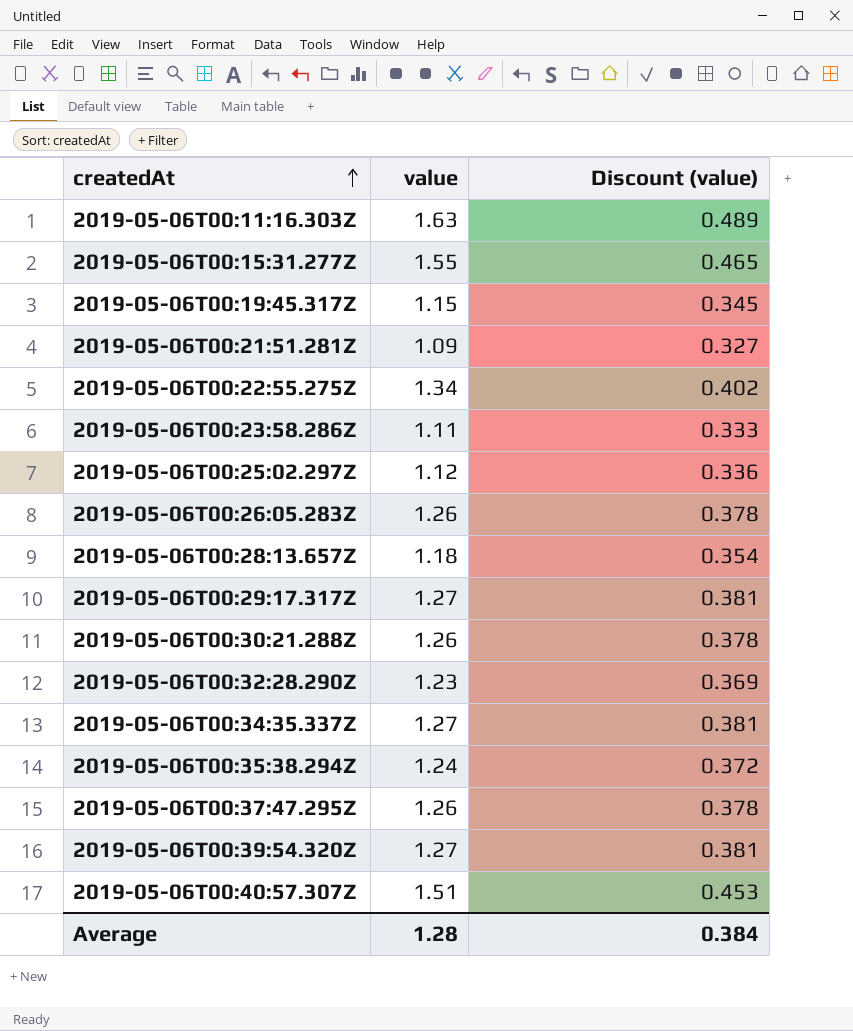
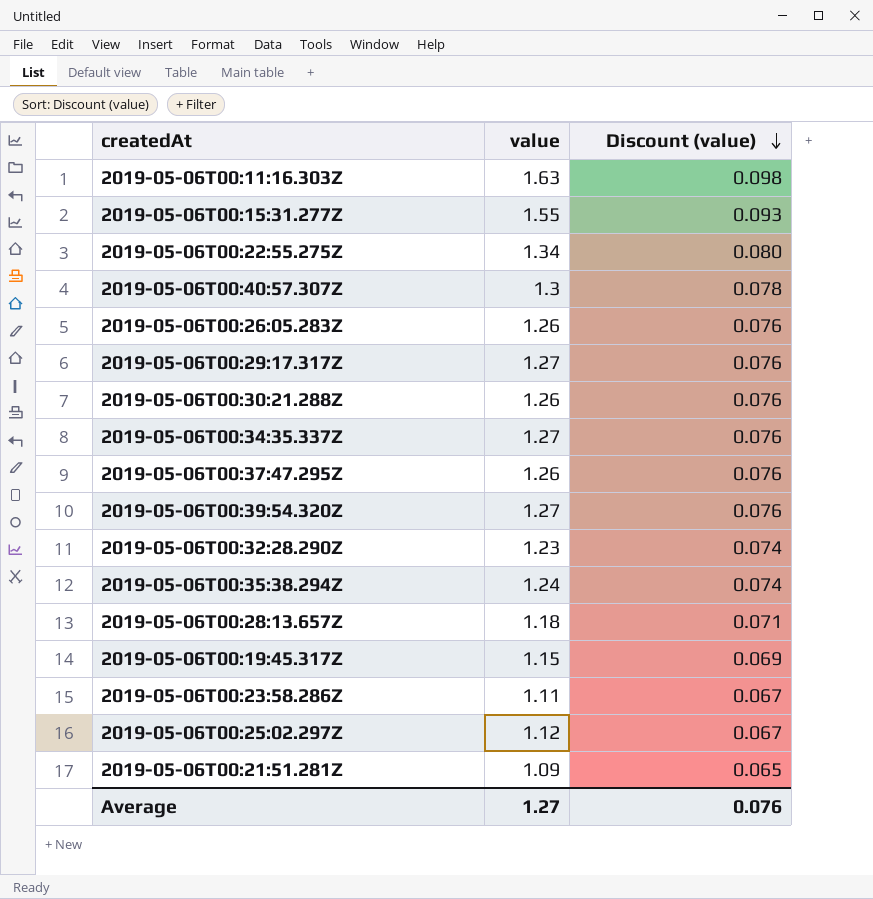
row order: createdAt ascending -> Discount (value) descending
column Discount (value) | formula: [value] * 0.3 -> [value] * 0.06
2019-05-06T00:40:57.307Z | value: 1.51 -> 1.3
Average | value: 1.28 -> 1.27
Average | Discount (value): 0.384 -> 0.076

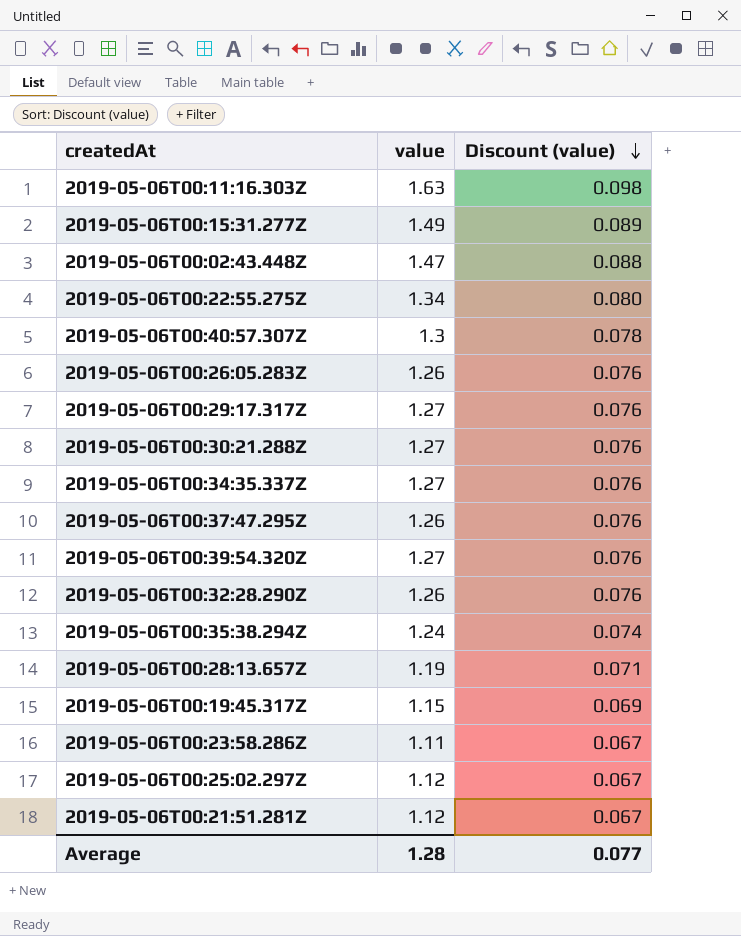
2019-05-06T00:15:31.277Z | value: 1.55 -> 1.49
2019-05-06T00:15:31.277Z | Discount (value): 0.093 -> 0.089
row 2019-05-06T00:02:43.448Z: none -> 1.47 | 0.088
2019-05-06T00:30:21.288Z | value: 1.26 -> 1.27
2019-05-06T00:32:28.290Z | value: 1.23 -> 1.26
2019-05-06T00:32:28.290Z | Discount (value): 0.074 -> 0.076
2019-05-06T00:28:13.657Z | value: 1.18 -> 1.19
2019-05-06T00:21:51.281Z | value: 1.09 -> 1.12
2019-05-06T00:21:51.281Z | Discount (value): 0.065 -> 0.067
Average | value: 1.27 -> 1.28
Average | Discount (value): 0.076 -> 0.077

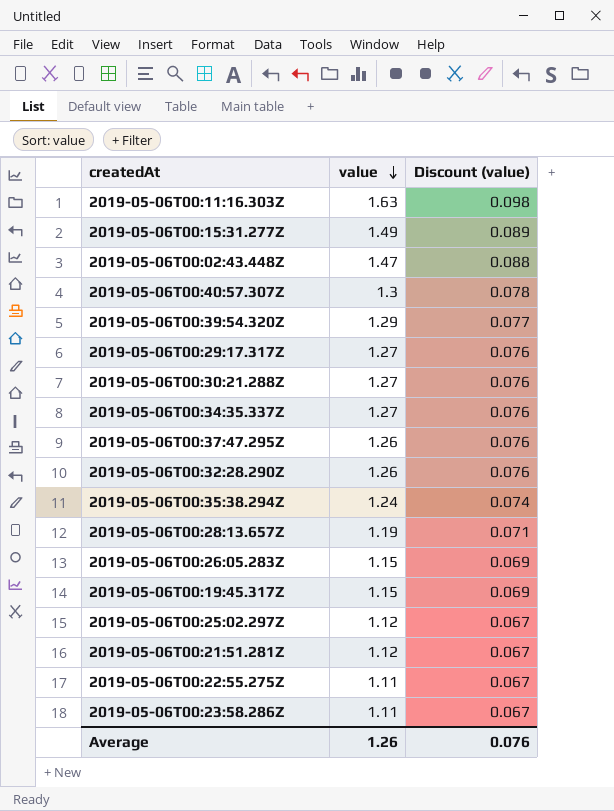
row order: Discount (value) descending -> value descending
2019-05-06T00:39:54.320Z | value: 1.27 -> 1.29
2019-05-06T00:39:54.320Z | Discount (value): 0.076 -> 0.077
2019-05-06T00:26:05.283Z | value: 1.26 -> 1.15
2019-05-06T00:26:05.283Z | Discount (value): 0.076 -> 0.069
2019-05-06T00:22:55.275Z | value: 1.34 -> 1.11
2019-05-06T00:22:55.275Z | Discount (value): 0.080 -> 0.067
Average | value: 1.28 -> 1.26
Average | Discount (value): 0.077 -> 0.076

